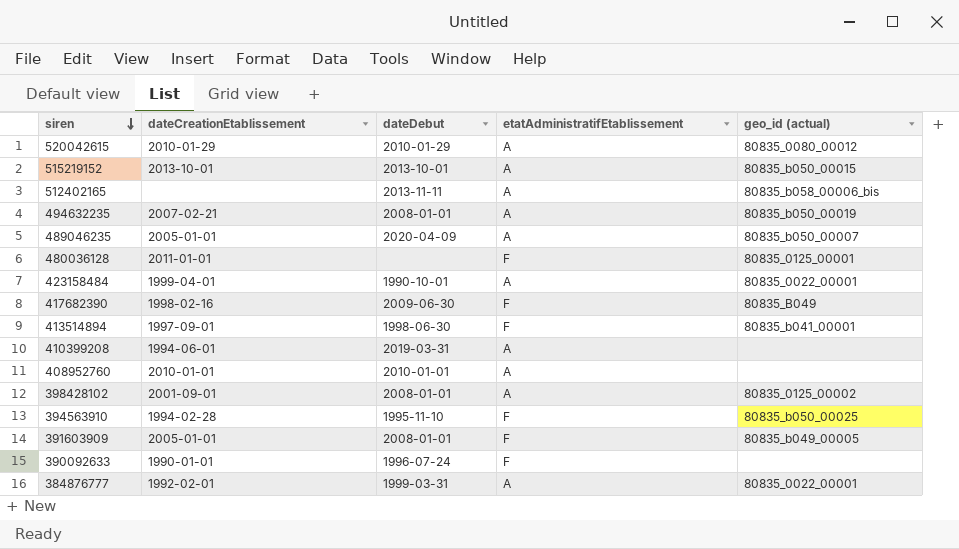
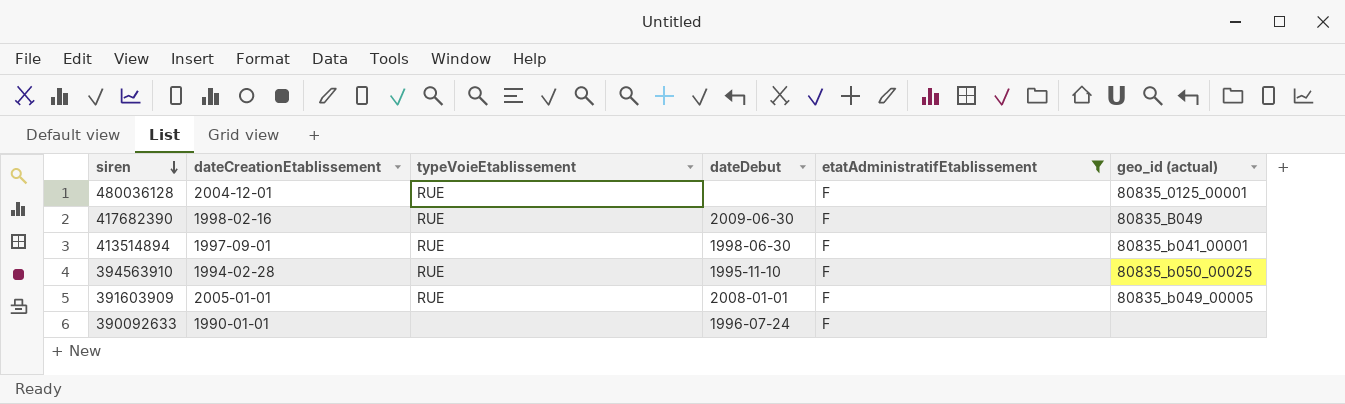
filter: none -> etatAdministratifEtablissement = F
column typeVoieEtablissement | position: none -> 3
480036128 | dateCreationEtablissement: 2011-01-01 -> 2004-12-01

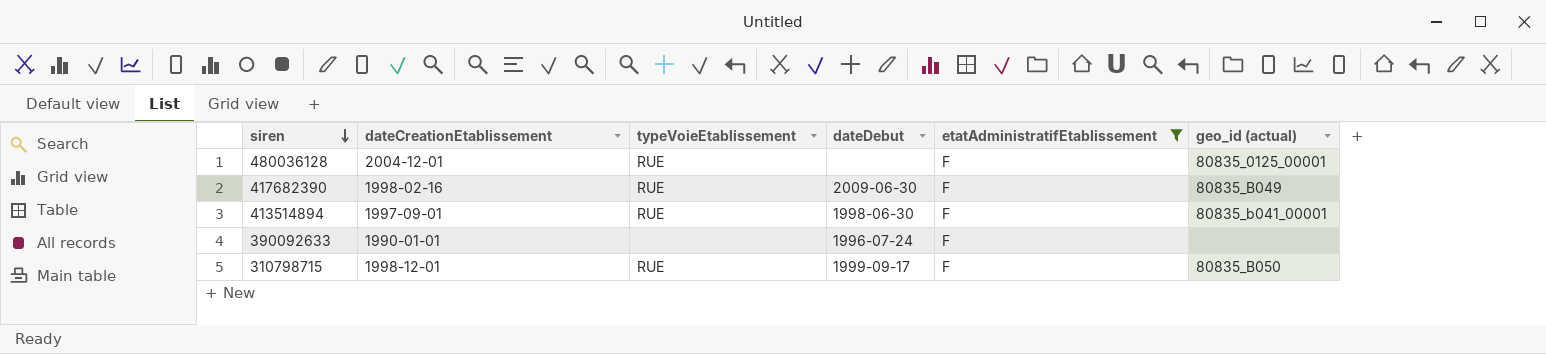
row 394563910: 1994-02-28 | RUE | 1995-11-10 | F | 80835_b050_00025 -> none
row 391603909: 2005-01-01 | RUE | 2008-01-01 | F | 80835_b049_00005 -> none
row 310798715: none -> 1998-12-01 | RUE | 1999-09-17 | F | 80835_B050

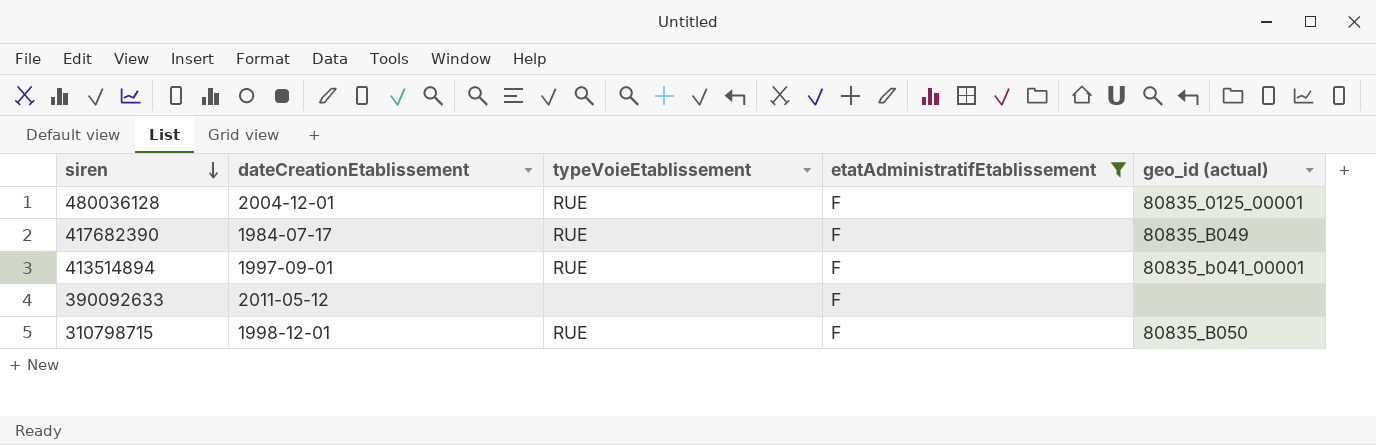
column dateDebut | position: 4 -> none
417682390 | dateCreationEtablissement: 1998-02-16 -> 1984-07-17
390092633 | dateCreationEtablissement: 1990-01-01 -> 2011-05-12

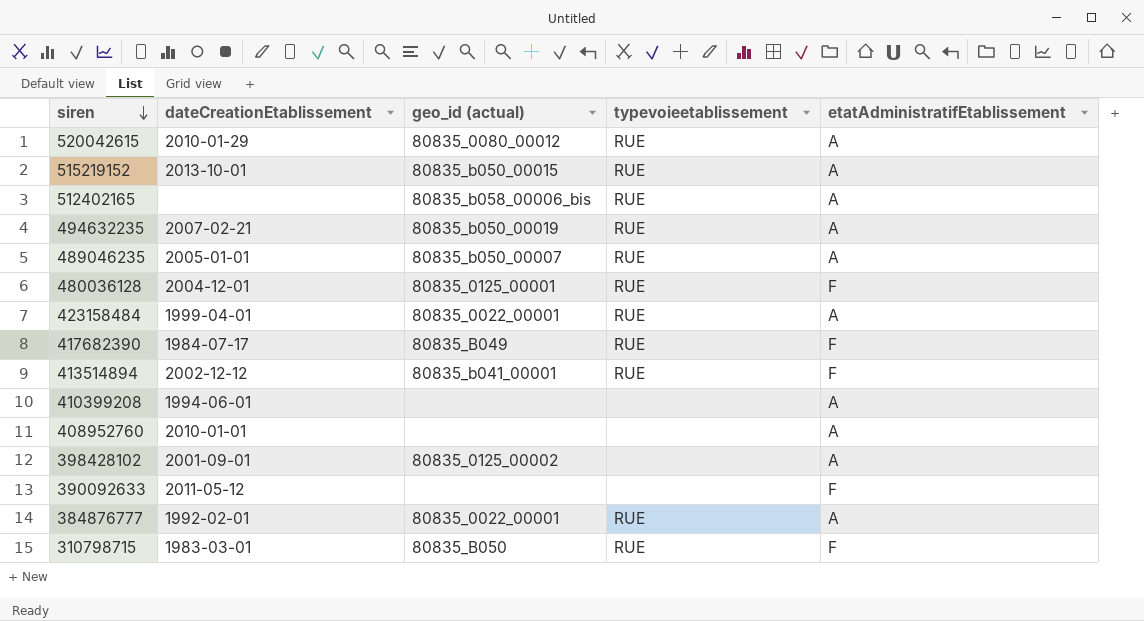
filter: etatAdministratifEtablissement = F -> none
column geo_id (actual) | position: 5 -> 3
column name: typeVoieEtablissement -> typevoieetablissement
413514894 | dateCreationEtablissement: 1997-09-01 -> 2002-12-12
310798715 | dateCreationEtablissement: 1998-12-01 -> 1983-03-01

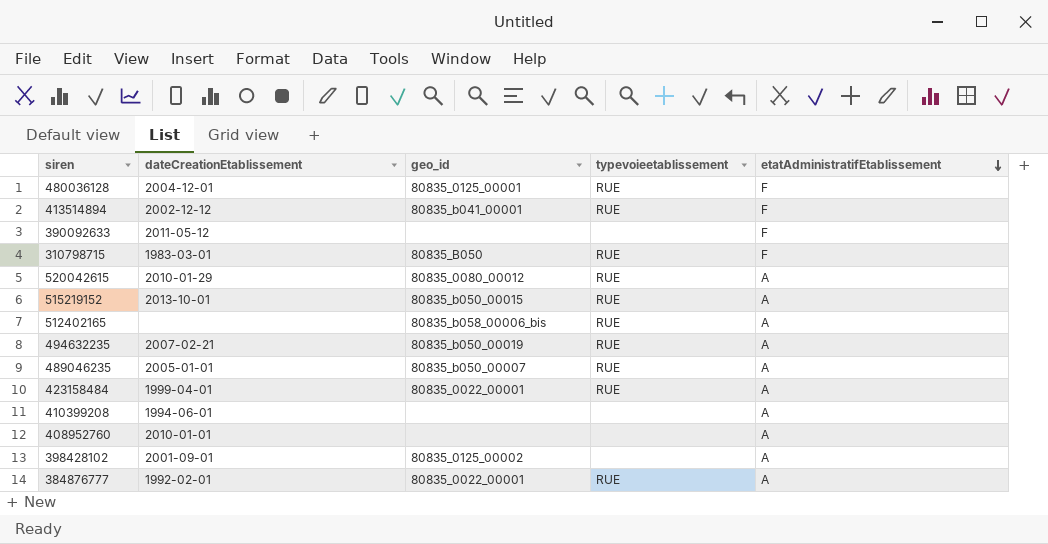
row order: siren descending -> etatAdministratifEtablissement descending
column name: geo_id (actual) -> geo_id
row 417682390: 1984-07-17 | 80835_B049 | RUE | F -> none

